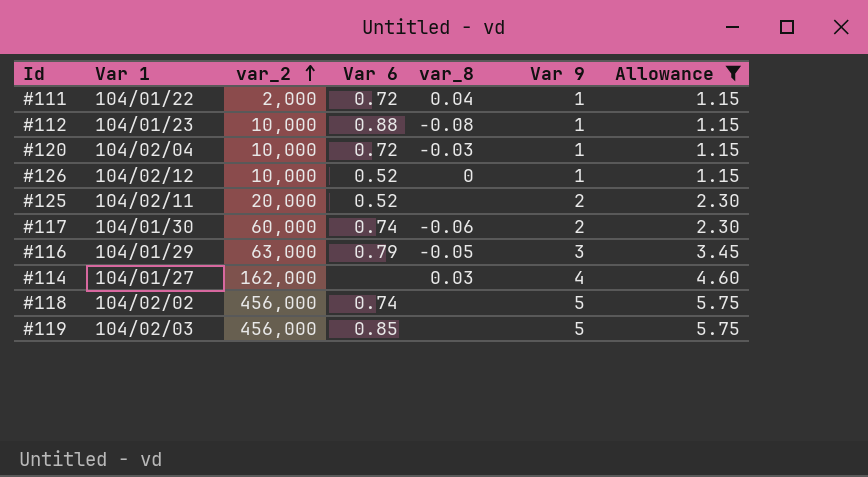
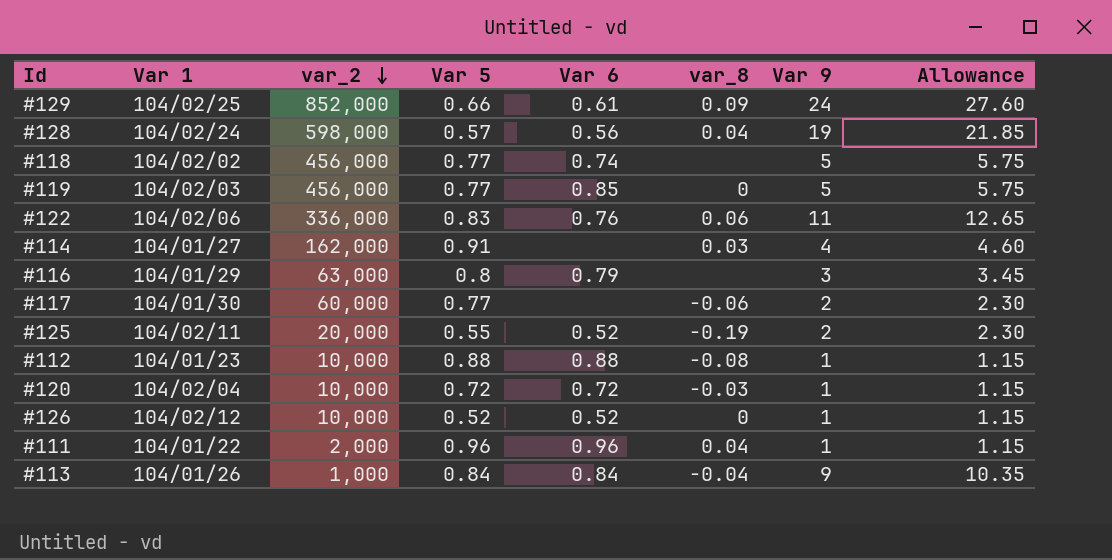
filter: Allowance <= 5.75 -> none
row order: var_2 ascending -> var_2 descending
column Var 5 | position: none -> 4
#119 | var_8: none -> 0
#116 | var_8: -0.05 -> none
#117 | Var 6: 0.74 -> none
#125 | var_8: none -> -0.19
#111 | Var 6: 0.72 -> 0.96

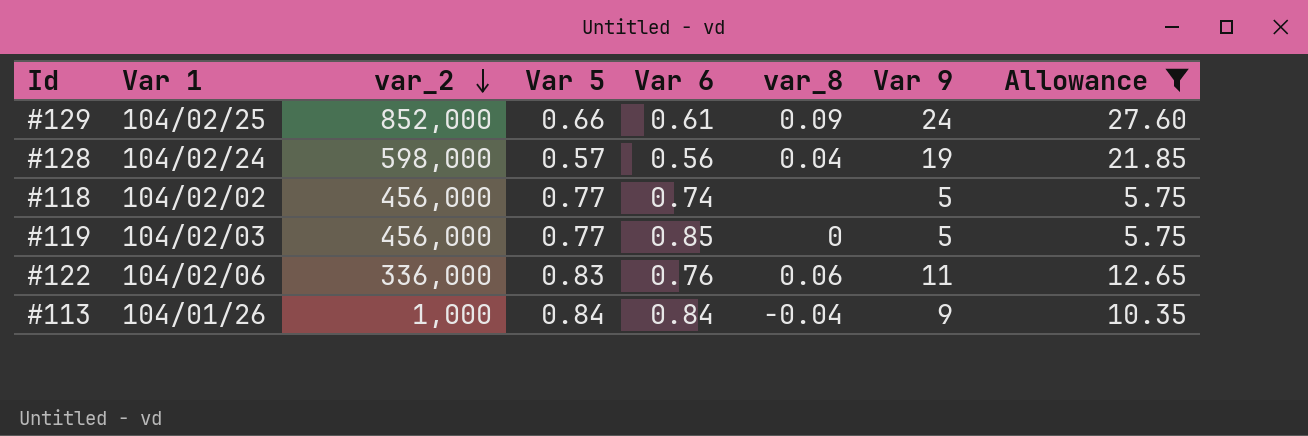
filter: none -> Allowance >= 5.75

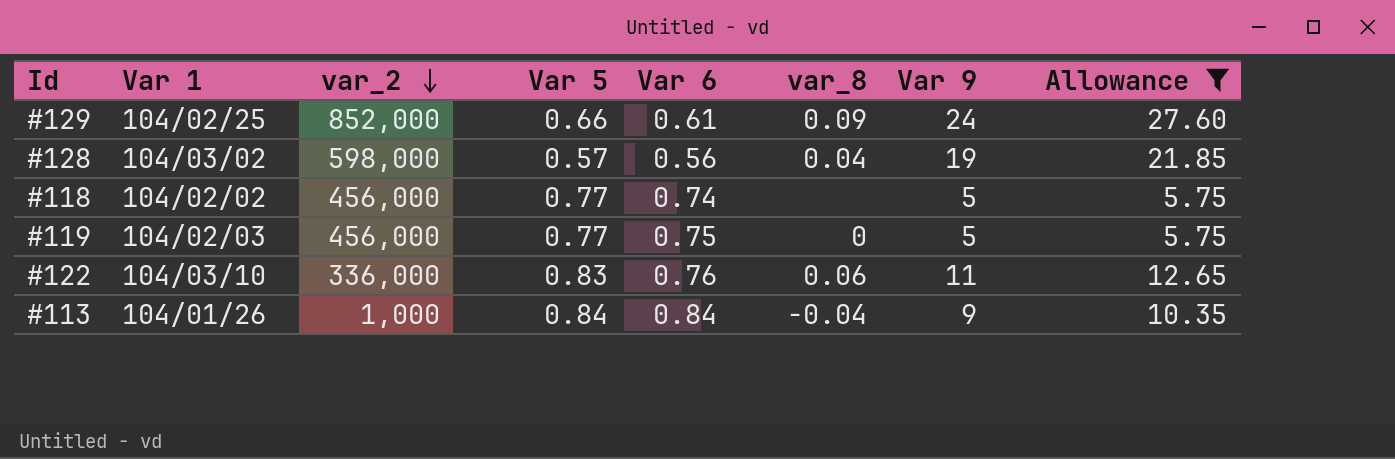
#128 | Var 1: 104/02/24 -> 104/03/02
#119 | Var 6: 0.85 -> 0.75
#122 | Var 1: 104/02/06 -> 104/03/10

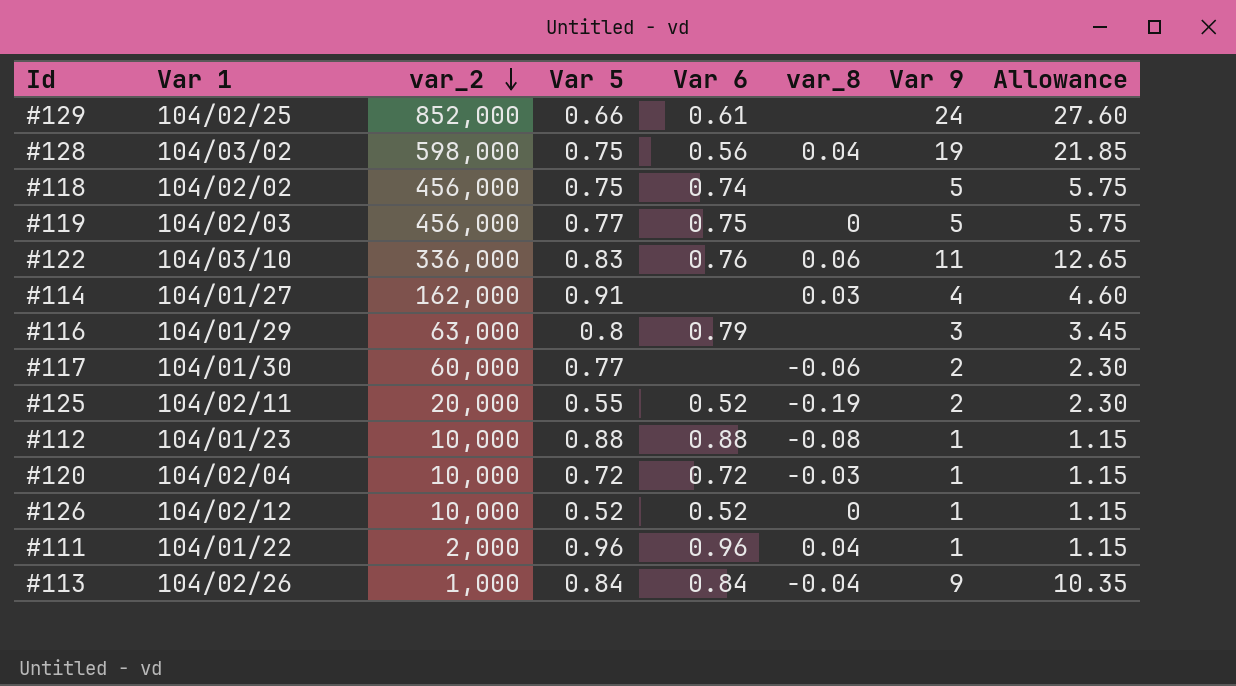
filter: Allowance >= 5.75 -> none
#129 | var_8: 0.09 -> none
#128 | Var 5: 0.57 -> 0.75
#118 | Var 5: 0.77 -> 0.75
#113 | Var 1: 104/01/26 -> 104/02/26

